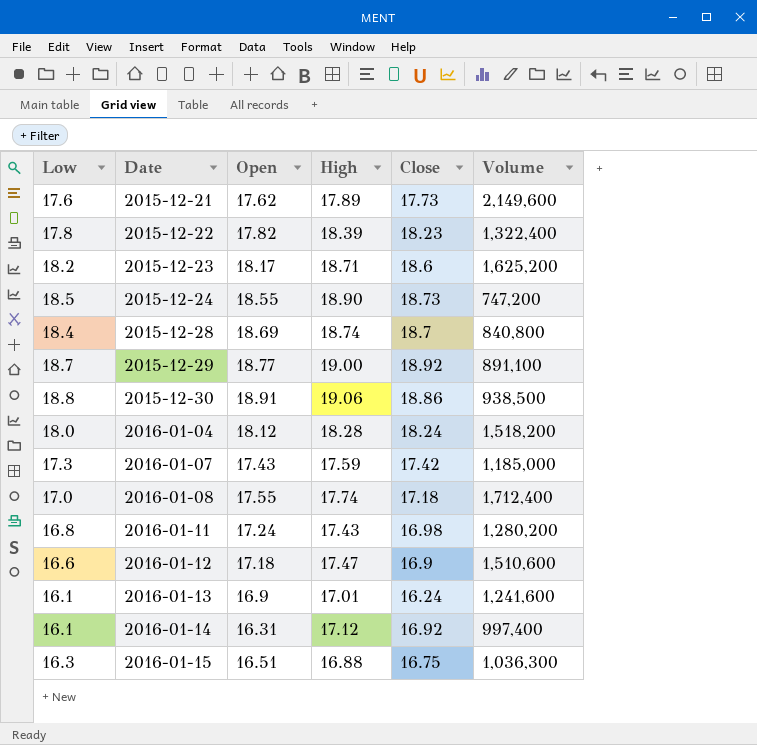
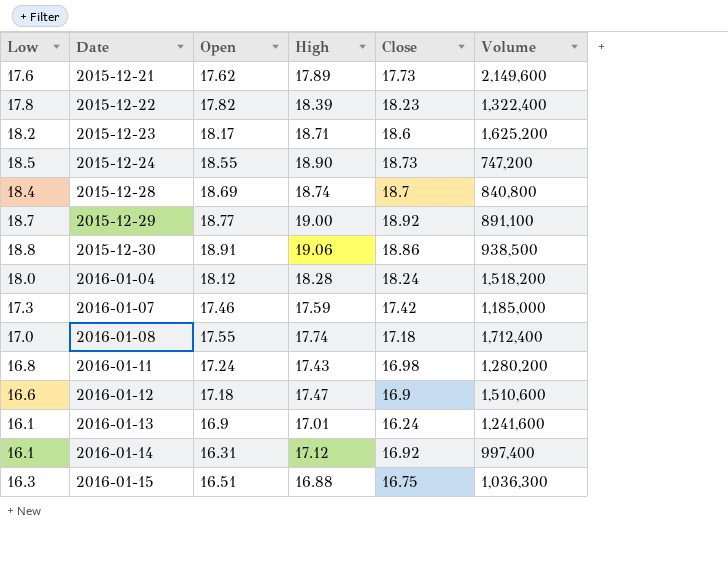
2016-01-07 | Open: 17.43 -> 17.46

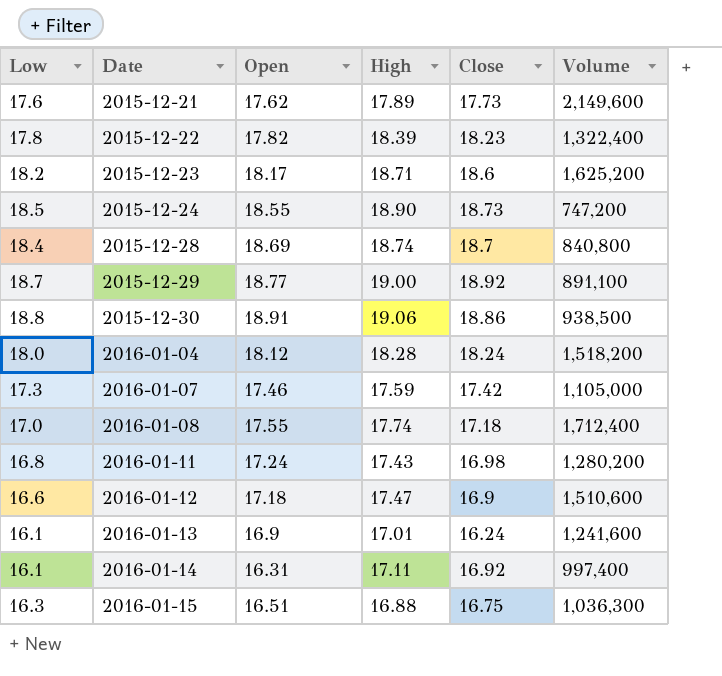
2016-01-07 | Volume: 1,185,000 -> 1,105,000
2016-01-14 | High: 17.12 -> 17.11

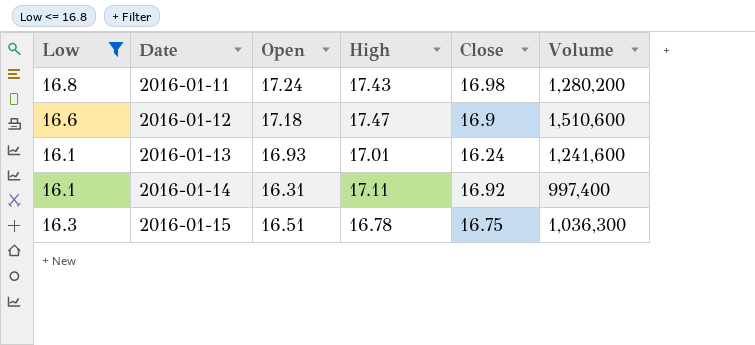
filter: none -> Low <= 16.8
2016-01-13 | Open: 16.9 -> 16.93
2016-01-15 | High: 16.88 -> 16.78

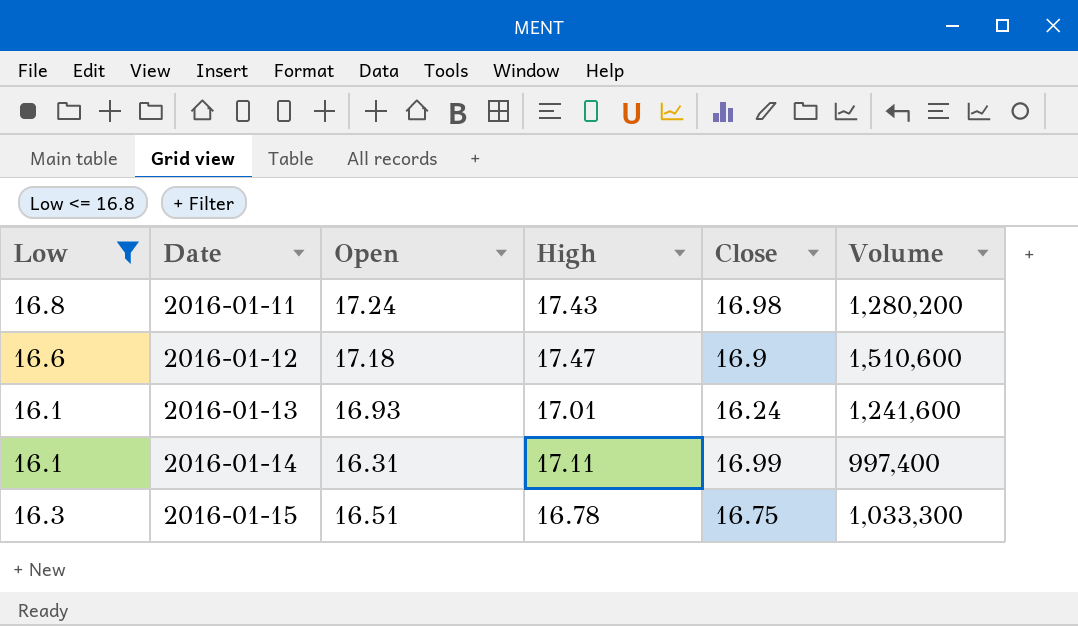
2016-01-14 | Close: 16.92 -> 16.99
2016-01-15 | Volume: 1,036,300 -> 1,033,300

